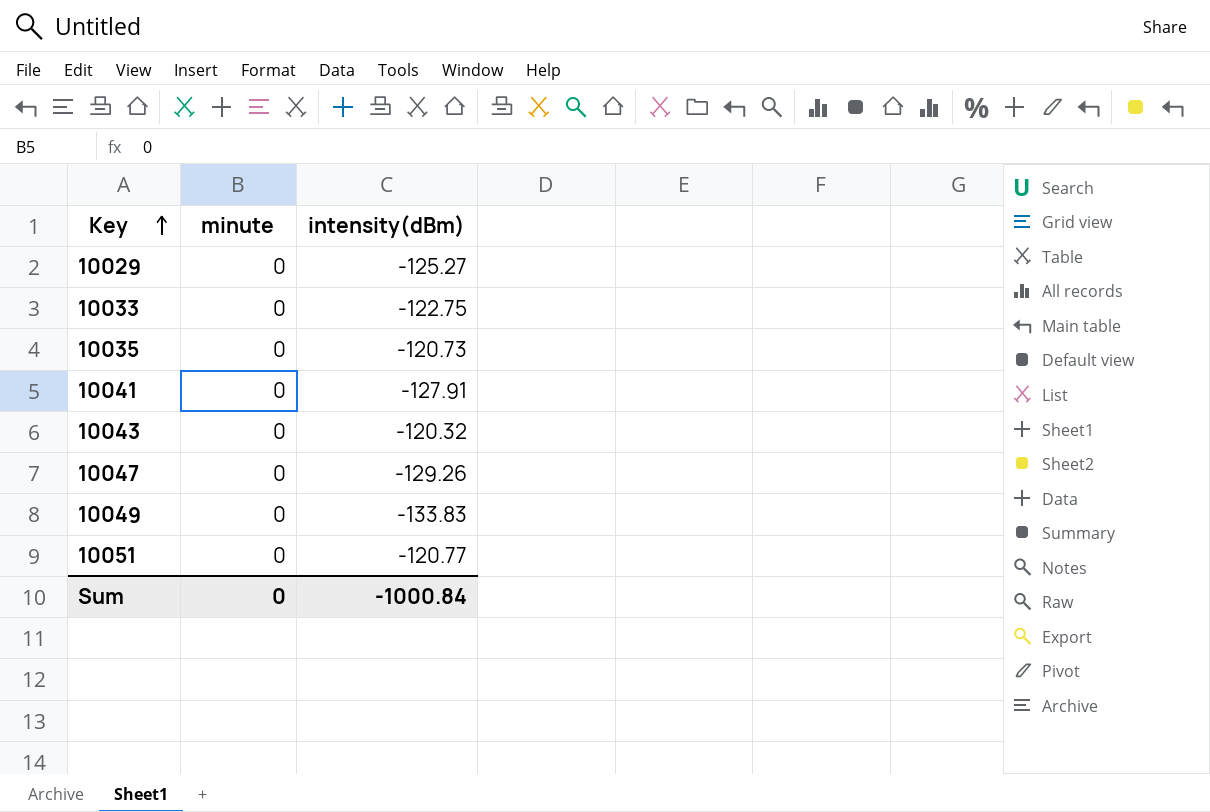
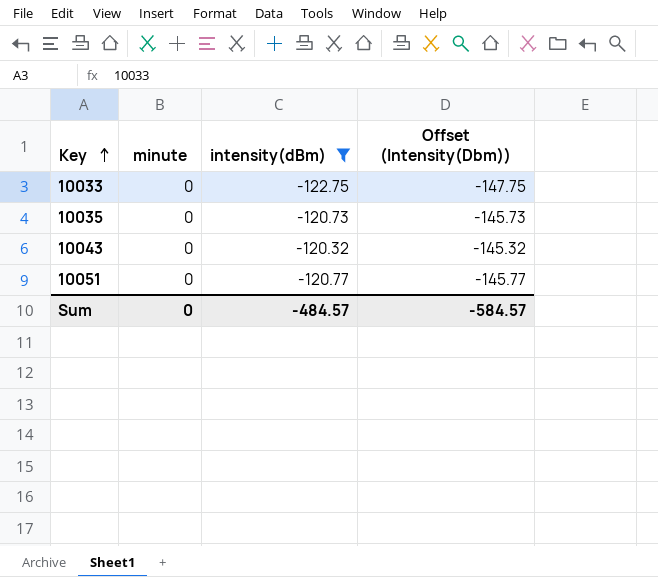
filter: none -> intensity(dBm) >= -122.75
column Offset (Intensity(Dbm)) | formula: none -> [intensity(dBm)] - 25
Sum | intensity(dBm): -1000.84 -> -484.57

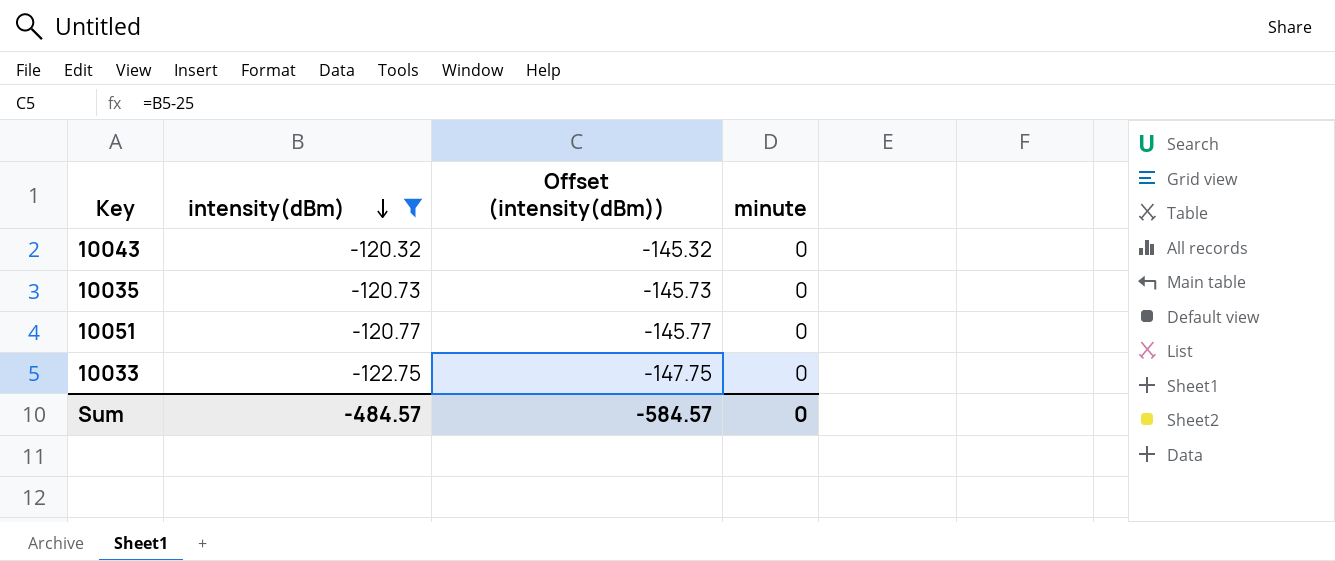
row order: Key ascending -> intensity(dBm) descending
column name: Offset (Intensity(Dbm)) -> Offset (intensity(dBm))
column minute | position: 2 -> 4

